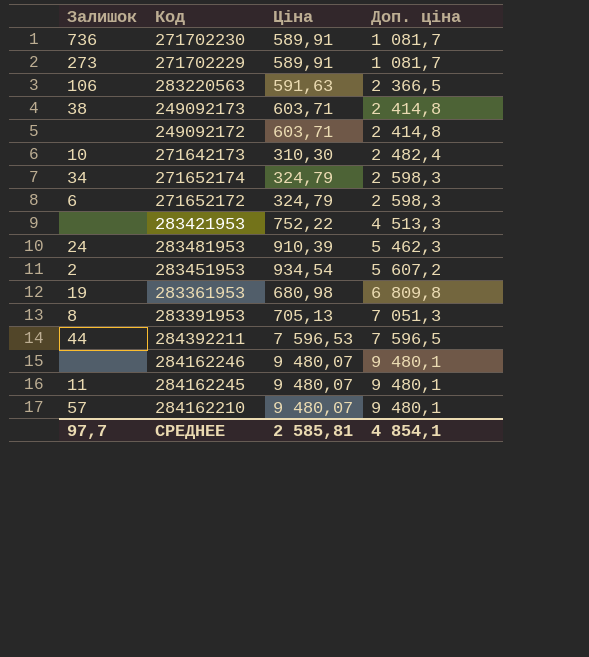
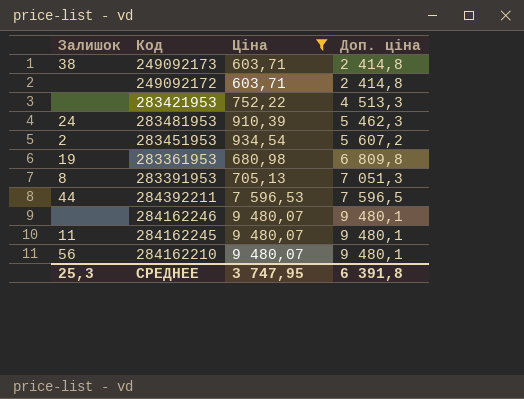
filter: none -> Ціна >= 603,71
284162210 | Залишок: 57 -> 56
СРЕДНЕЕ | Залишок: 97,7 -> 25,3
СРЕДНЕЕ | Ціна: 2 585,81 -> 3 747,95
СРЕДНЕЕ | Доп. ціна: 4 854,1 -> 6 391,8

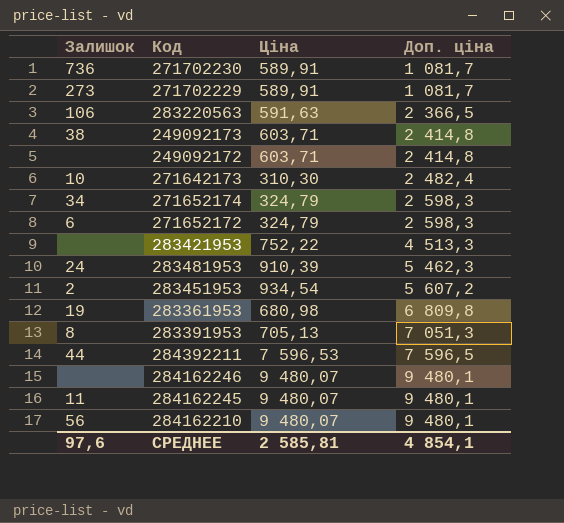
filter: Ціна >= 603,71 -> none
СРЕДНЕЕ | Залишок: 25,3 -> 97,6
СРЕДНЕЕ | Ціна: 3 747,95 -> 2 585,81
СРЕДНЕЕ | Доп. ціна: 6 391,8 -> 4 854,1

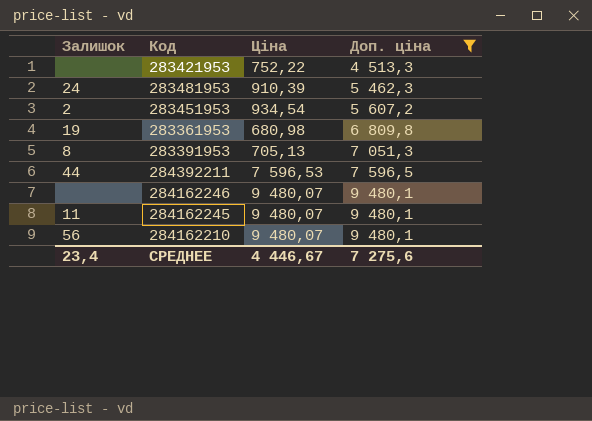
filter: none -> Доп. ціна >= 4 513,3
СРЕДНЕЕ | Залишок: 97,6 -> 23,4
СРЕДНЕЕ | Ціна: 2 585,81 -> 4 446,67
СРЕДНЕЕ | Доп. ціна: 4 854,1 -> 7 275,6

